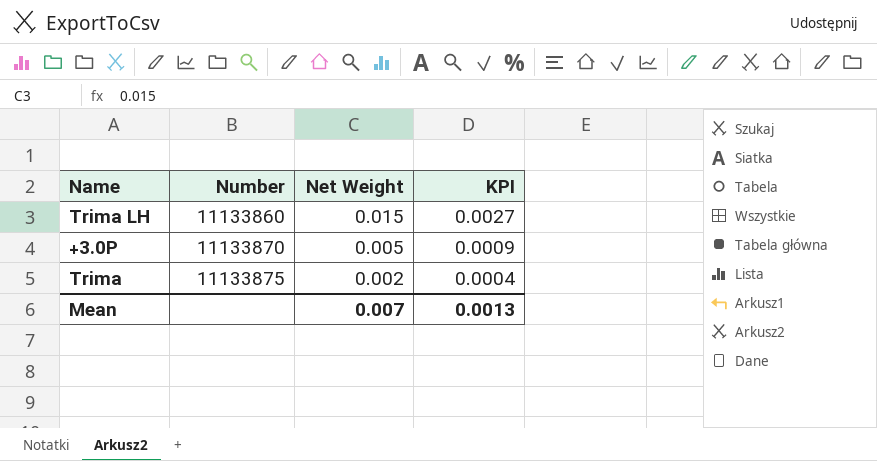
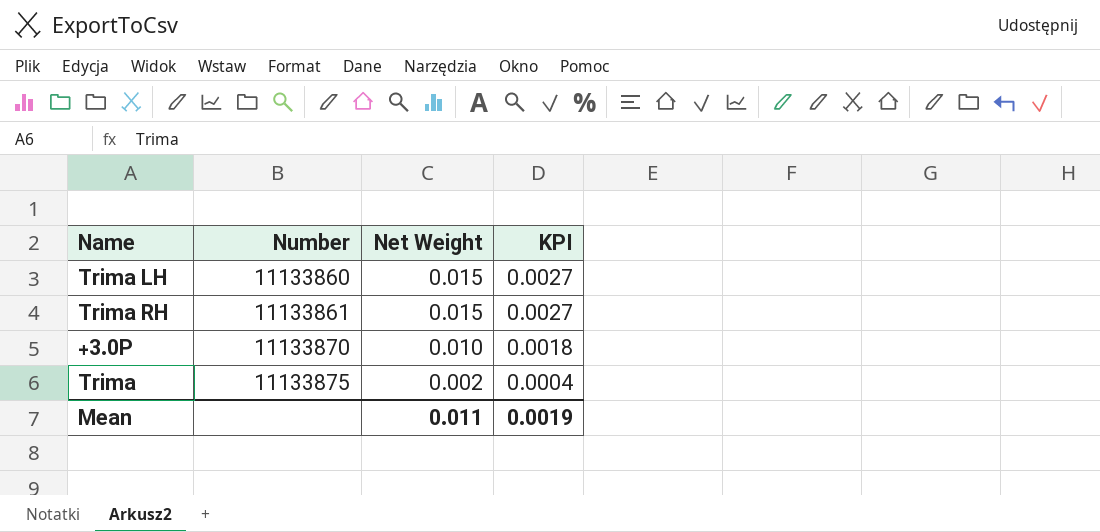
row Trima RH: none -> 11133861 | 0.015 | 0.0027
+3.0P | Net Weight: 0.005 -> 0.010
+3.0P | KPI: 0.0009 -> 0.0018
Mean | Net Weight: 0.007 -> 0.011
Mean | KPI: 0.0013 -> 0.0019

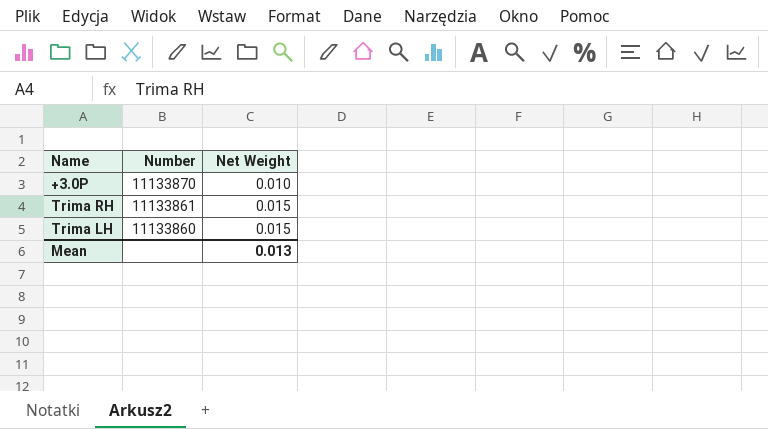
row order: Number ascending -> Number descending
column KPI | formula: [Net Weight] * 0.18 -> none
row Trima: 11133875 | 0.002 | 0.0004 -> none
Mean | Net Weight: 0.011 -> 0.013

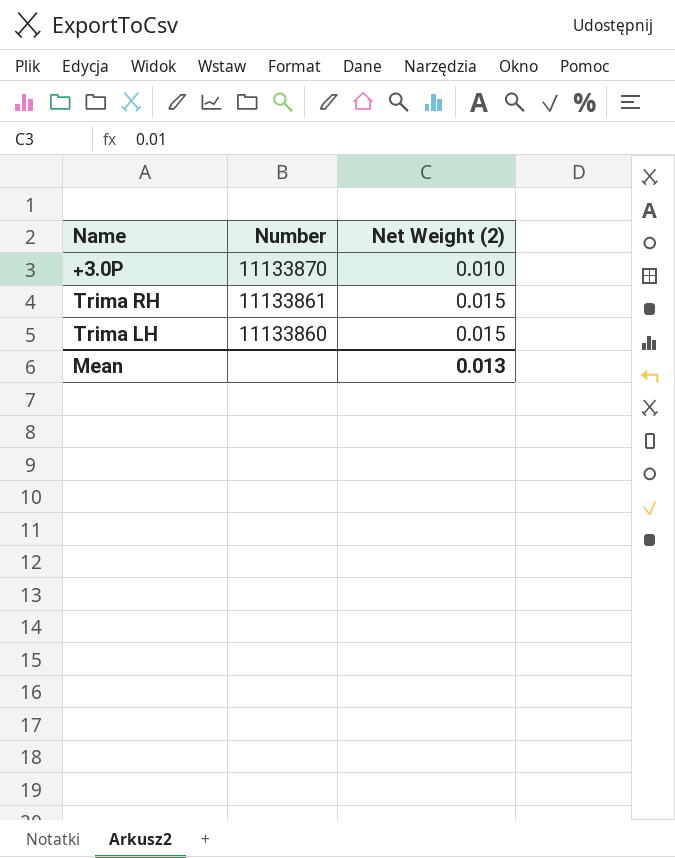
column name: Net Weight -> Net Weight (2)

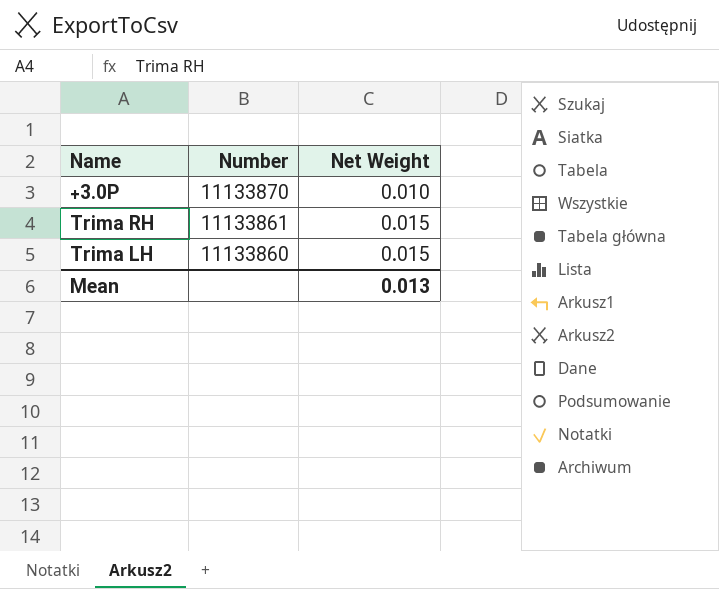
column name: Net Weight (2) -> Net Weight

